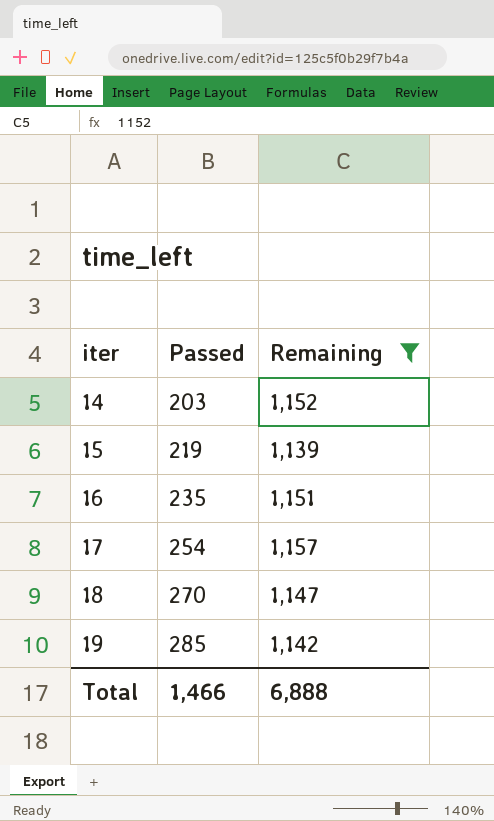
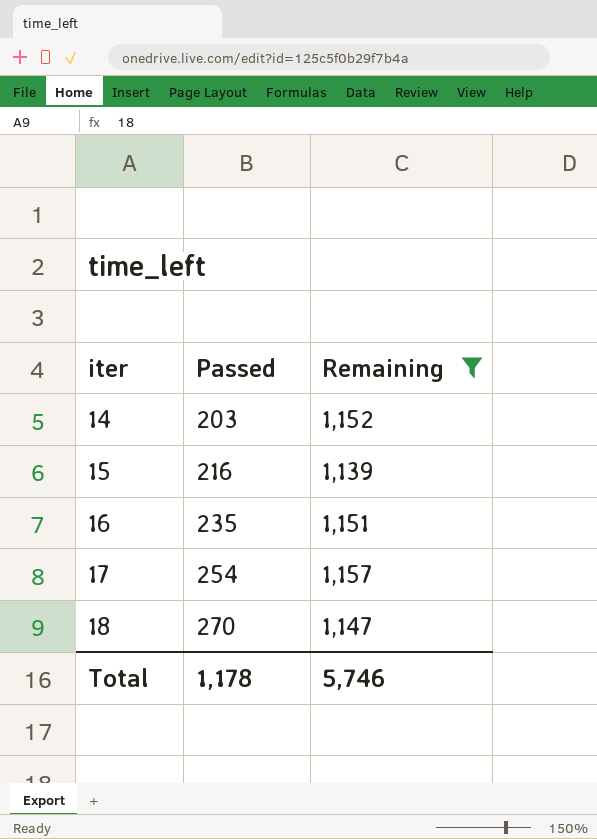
row 19: 285 | 1,142 -> none
15 | Passed: 219 -> 216
Total | Passed: 1,466 -> 1,178
Total | Remaining: 6,888 -> 5,746

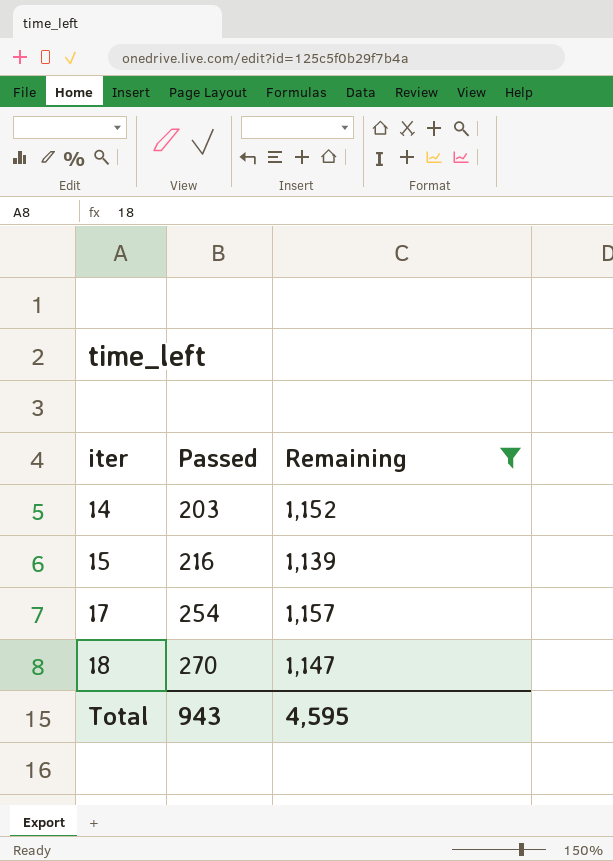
row 16: 235 | 1,151 -> none
Total | Passed: 1,178 -> 943
Total | Remaining: 5,746 -> 4,595

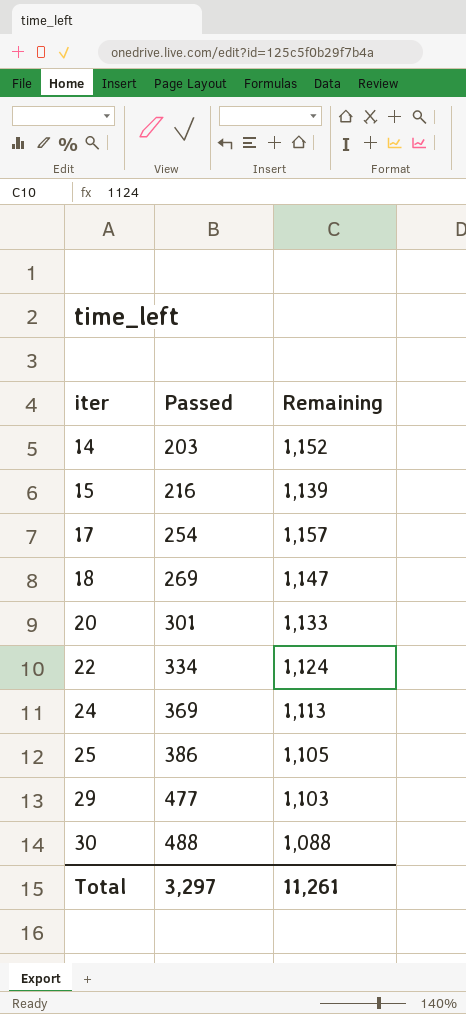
filter: Remaining >= 1,139 -> none
18 | Passed: 270 -> 269
Total | Passed: 943 -> 3,297
Total | Remaining: 4,595 -> 11,261

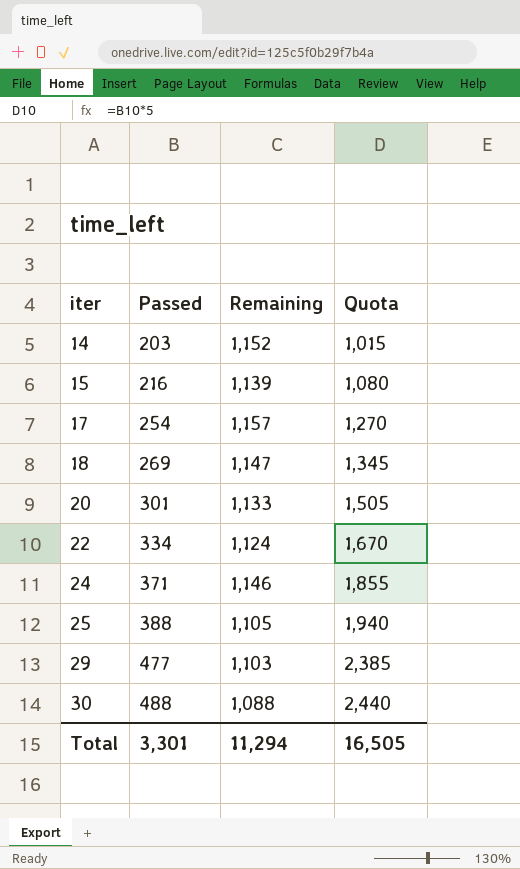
column Quota | formula: none -> [Passed] * 5
24 | Passed: 369 -> 371
24 | Remaining: 1,113 -> 1,146
25 | Passed: 386 -> 388
Total | Passed: 3,297 -> 3,301
Total | Remaining: 11,261 -> 11,294

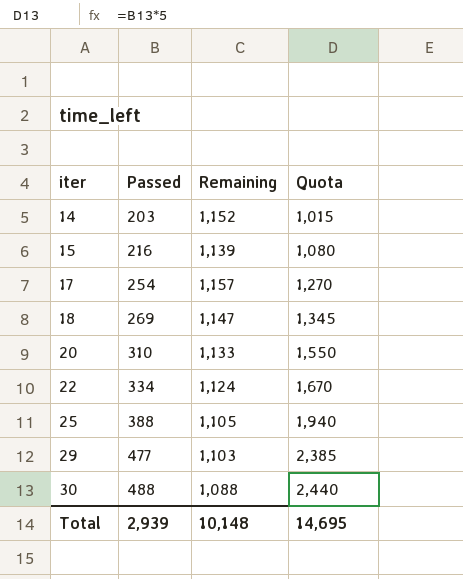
row 24: 371 | 1,146 | 1,855 -> none
20 | Passed: 301 -> 310
20 | Quota: 1,505 -> 1,550
Total | Passed: 3,301 -> 2,939
Total | Remaining: 11,294 -> 10,148
Total | Quota: 16,505 -> 14,695

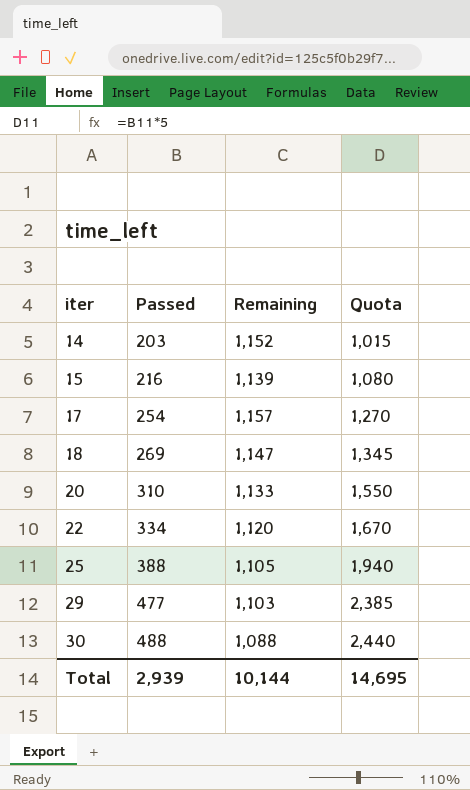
22 | Remaining: 1,124 -> 1,120
Total | Remaining: 10,148 -> 10,144

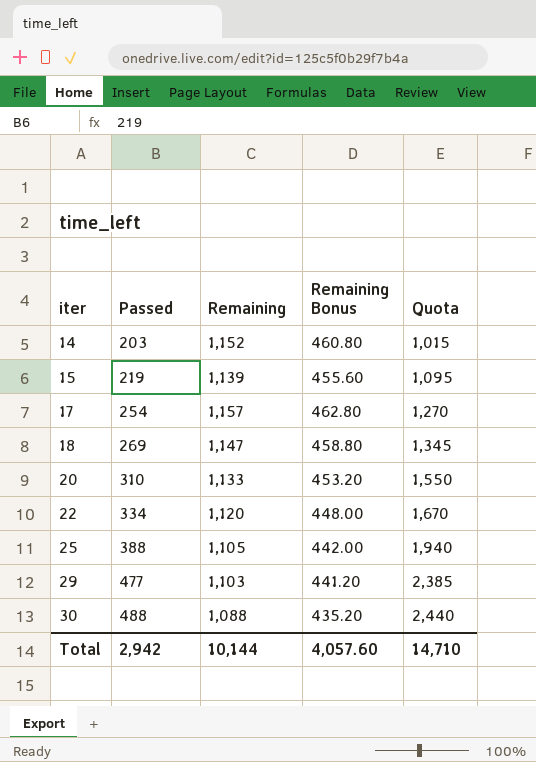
column Remaining Bonus | formula: none -> [Remaining] * 0.4
15 | Passed: 216 -> 219
15 | Quota: 1,080 -> 1,095
Total | Passed: 2,939 -> 2,942
Total | Quota: 14,695 -> 14,710

